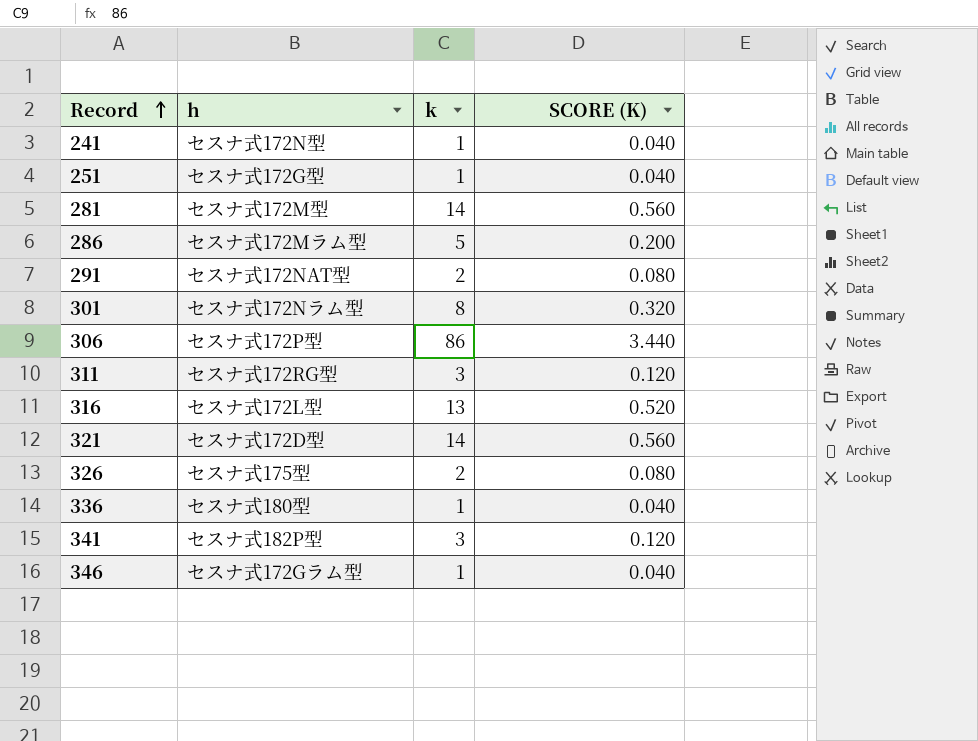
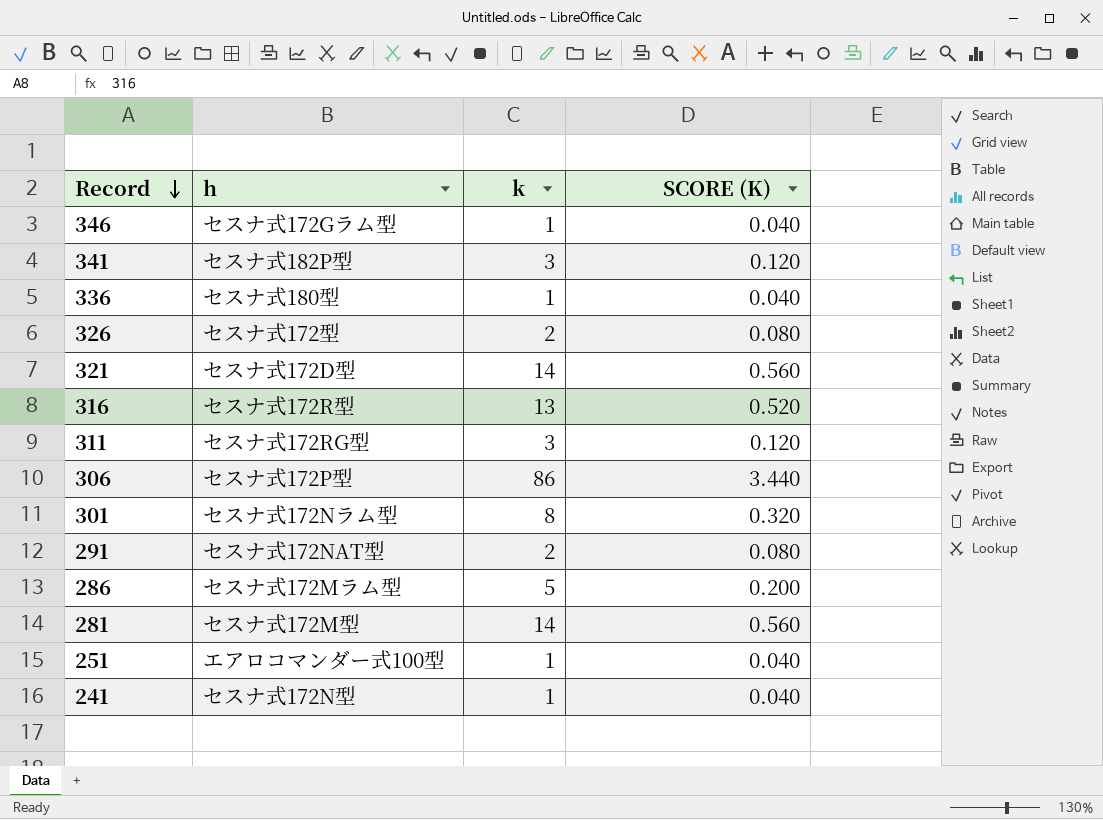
row order: Record ascending -> Record descending
326 | h: セスナ式175型 -> セスナ式172型
316 | h: セスナ式172L型 -> セスナ式172R型
251 | h: セスナ式172G型 -> エアロコマンダー式100型

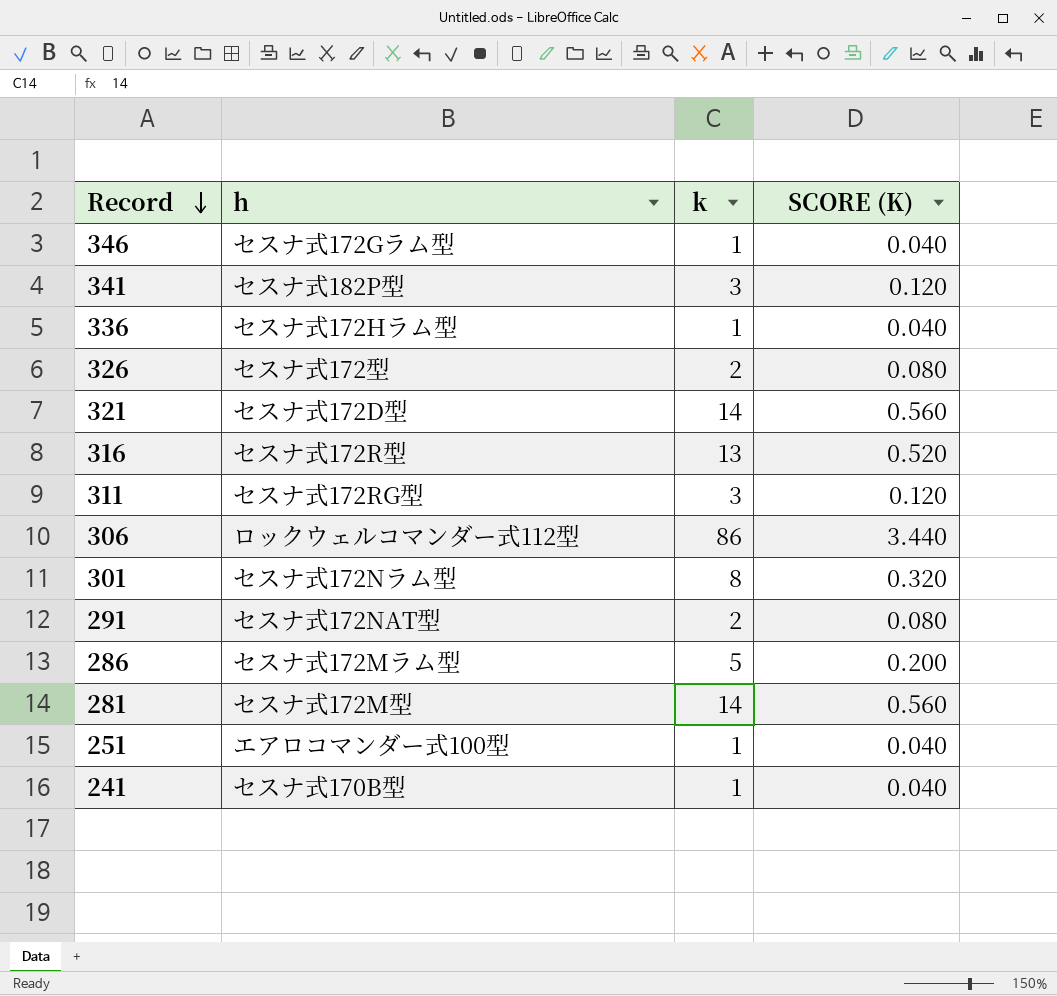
336 | h: セスナ式180型 -> セスナ式172Hラム型
306 | h: セスナ式172P型 -> ロックウェルコマンダー式112型
241 | h: セスナ式172N型 -> セスナ式170B型

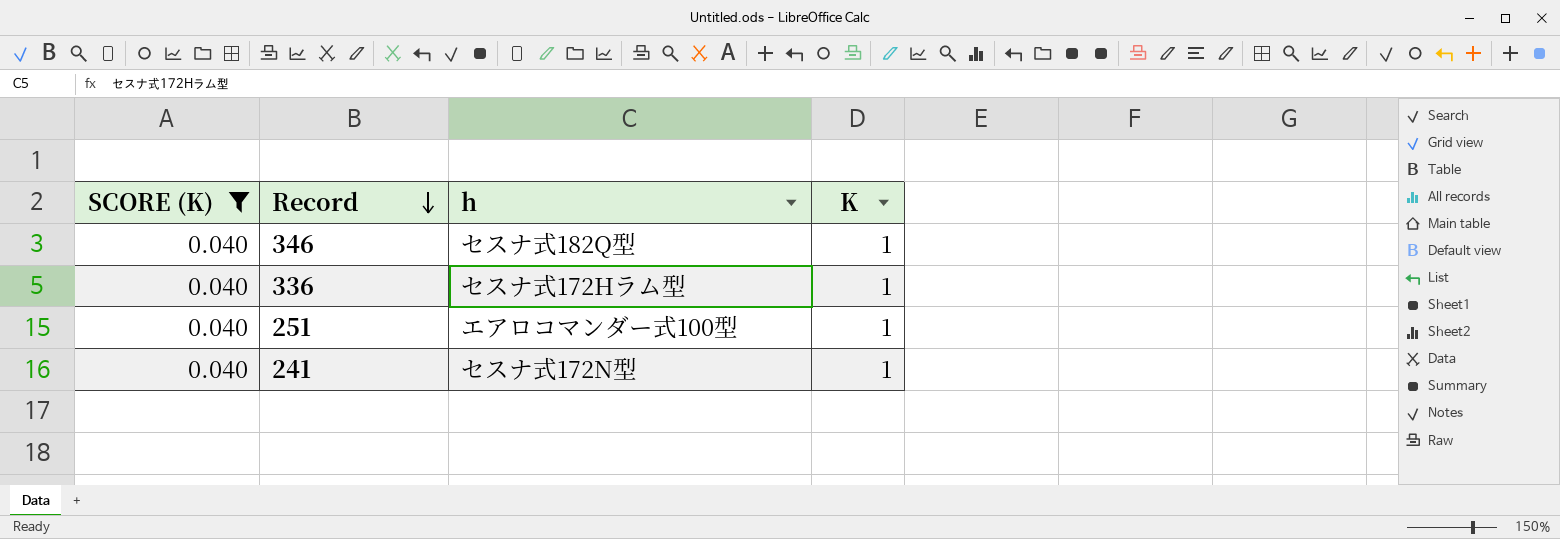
filter: none -> SCORE (K) = 0.040
column SCORE (K) | position: 4 -> 1
column name: k -> K
346 | h: セスナ式172Gラム型 -> セスナ式182Q型
241 | h: セスナ式170B型 -> セスナ式172N型

